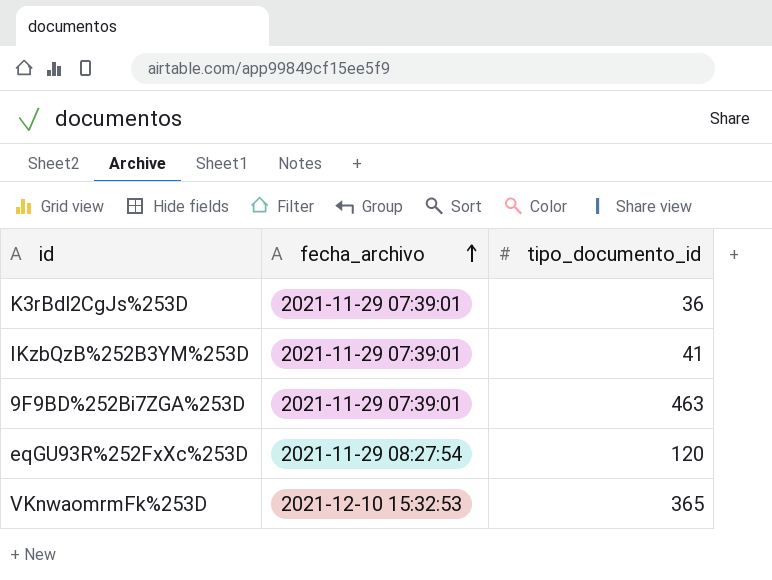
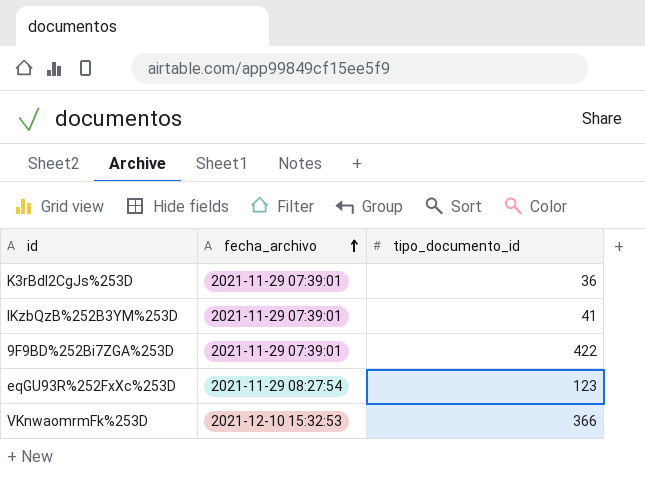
9F9BD%252Bi7ZGA%253D | tipo_documento_id: 463 -> 422
eqGU93R%252FxXc%253D | tipo_documento_id: 120 -> 123
VKnwaomrmFk%253D | tipo_documento_id: 365 -> 366

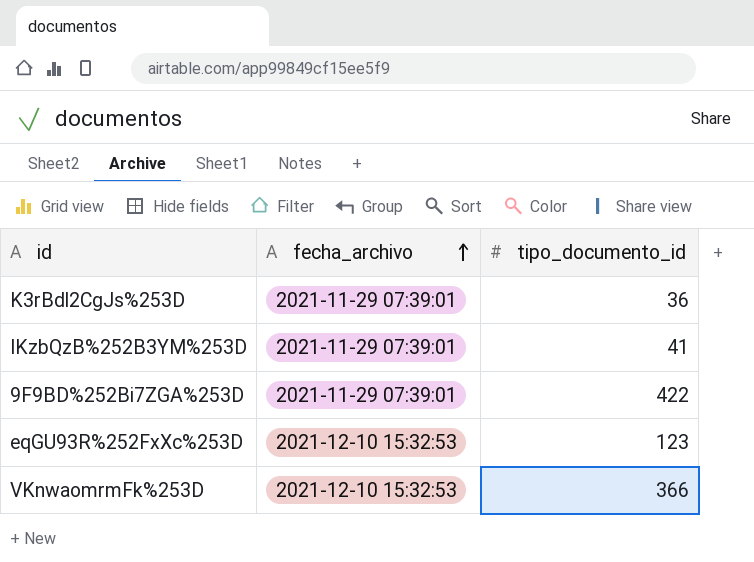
eqGU93R%252FxXc%253D | fecha_archivo: 2021-11-29 08:27:54 -> 2021-12-10 15:32:53

